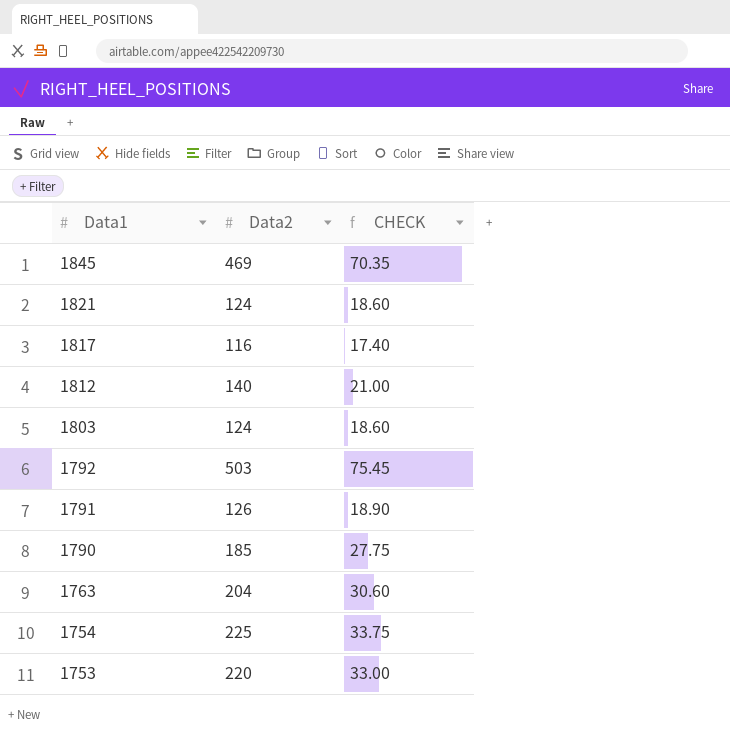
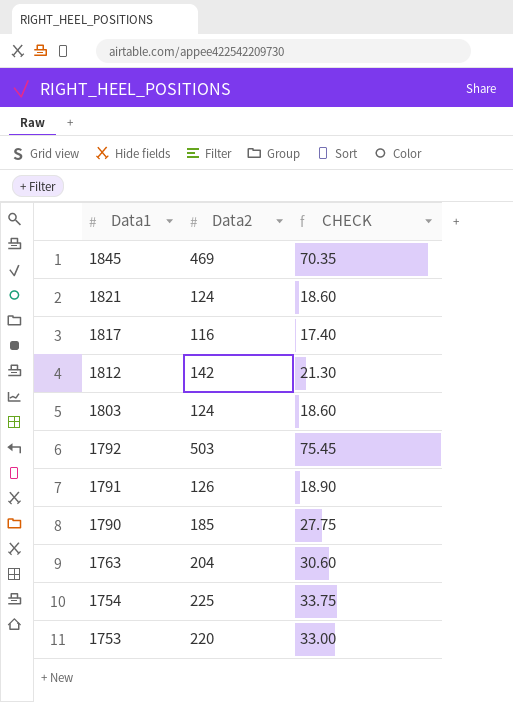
1812 | Data2: 140 -> 142
1812 | CHECK: 21.00 -> 21.30

